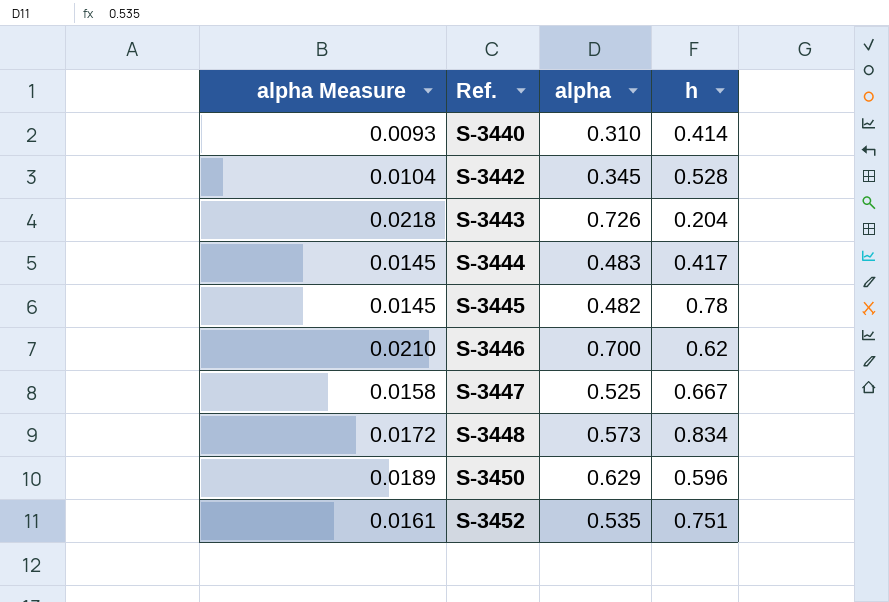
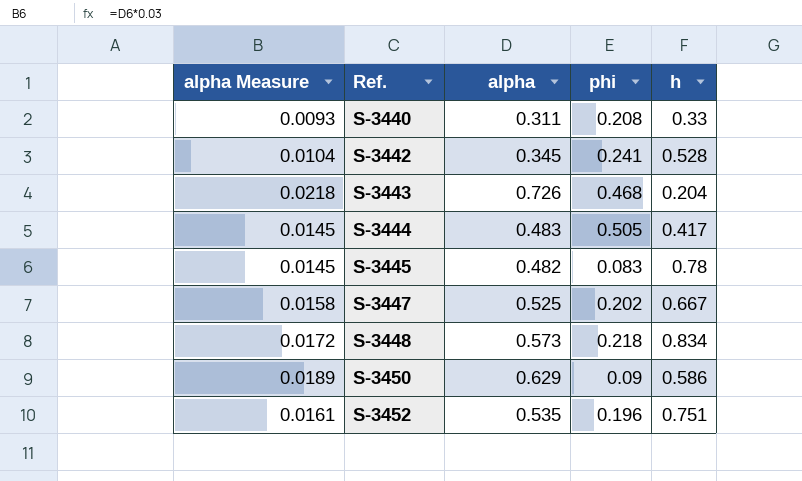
column phi | position: none -> 4
row S-3446: 0.0210 | 0.700 | 0.62 -> none
S-3440 | alpha: 0.310 -> 0.311
S-3440 | h: 0.414 -> 0.33
S-3450 | h: 0.596 -> 0.586

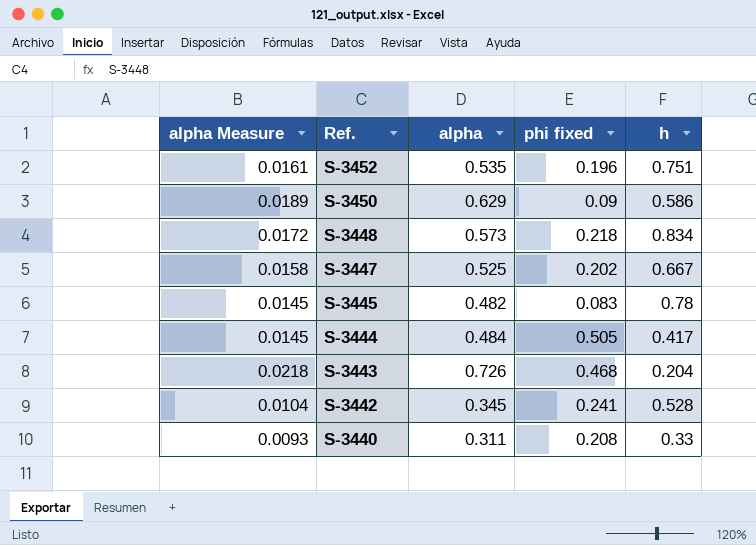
row order: Ref. ascending -> Ref. descending
column name: phi -> phi fixed
S-3444 | alpha: 0.483 -> 0.484

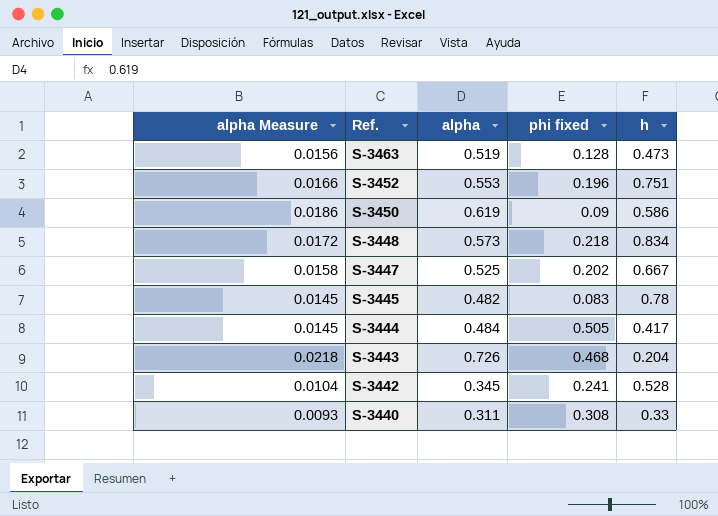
row S-3463: none -> 0.0156 | 0.519 | 0.128 | 0.473
S-3452 | alpha Measure: 0.0161 -> 0.0166
S-3452 | alpha: 0.535 -> 0.553
S-3450 | alpha Measure: 0.0189 -> 0.0186
S-3450 | alpha: 0.629 -> 0.619
S-3440 | phi fixed: 0.208 -> 0.308

